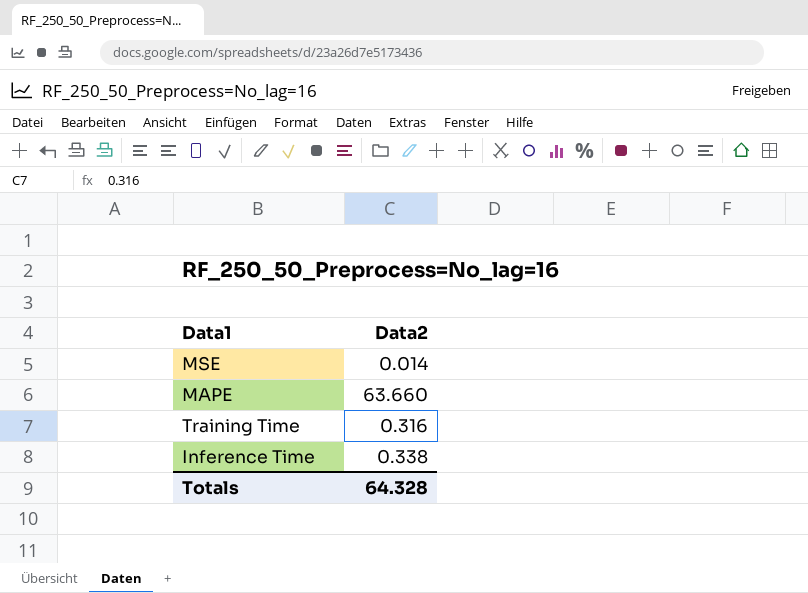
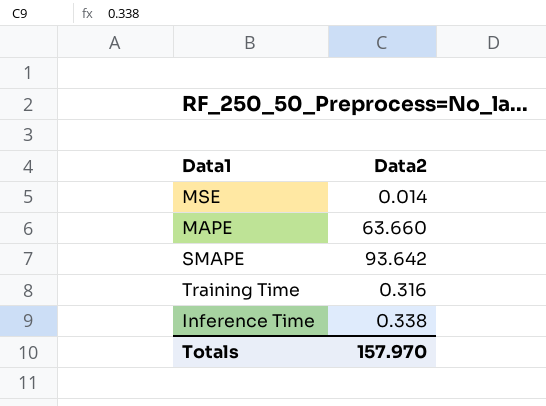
row SMAPE: none -> 93.642
Totals | Data2: 64.328 -> 157.970

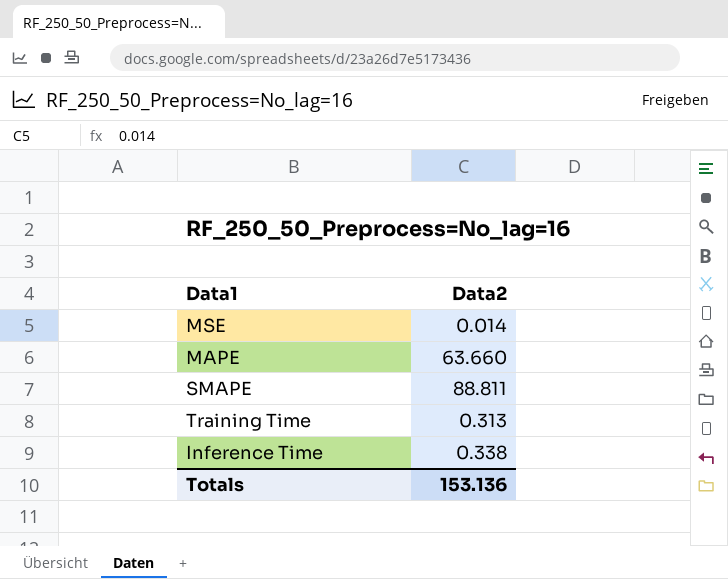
SMAPE | Data2: 93.642 -> 88.811
Training Time | Data2: 0.316 -> 0.313
Totals | Data2: 157.970 -> 153.136

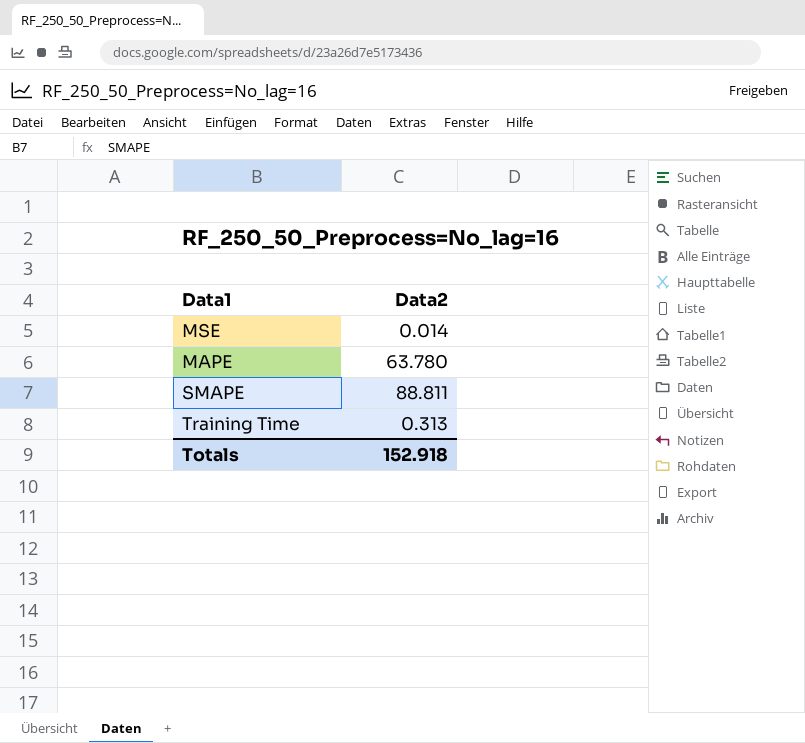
row Inference Time: 0.338 -> none
MAPE | Data2: 63.660 -> 63.780
Totals | Data2: 153.136 -> 152.918

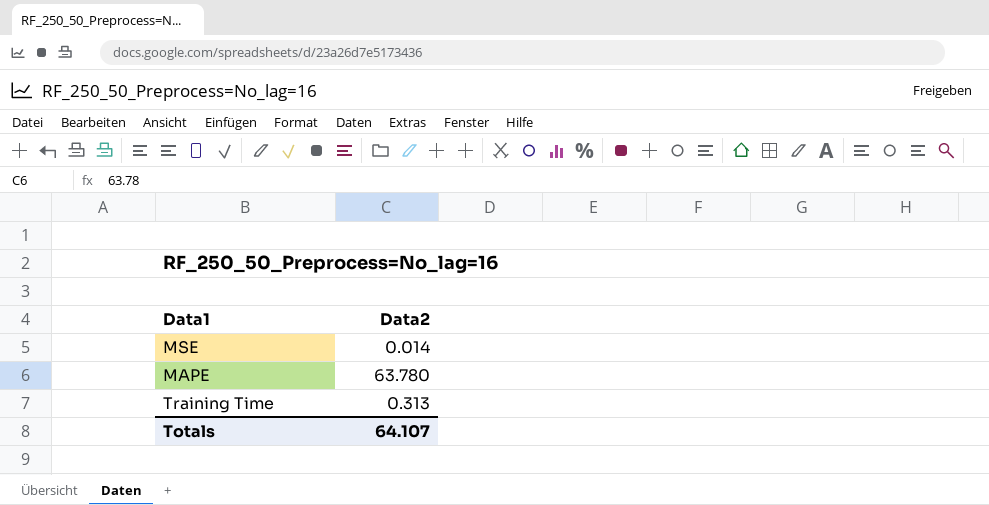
row SMAPE: 88.811 -> none
Totals | Data2: 152.918 -> 64.107

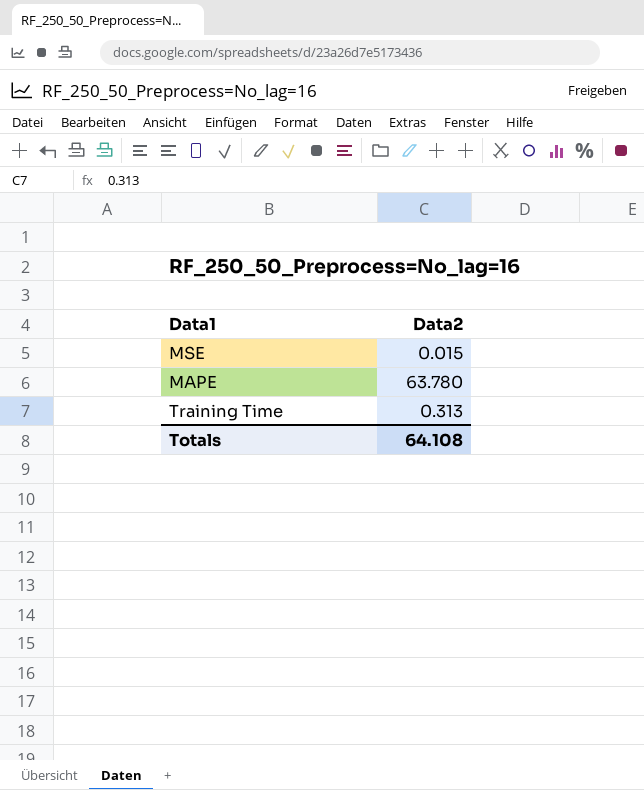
MSE | Data2: 0.014 -> 0.015
Totals | Data2: 64.107 -> 64.108

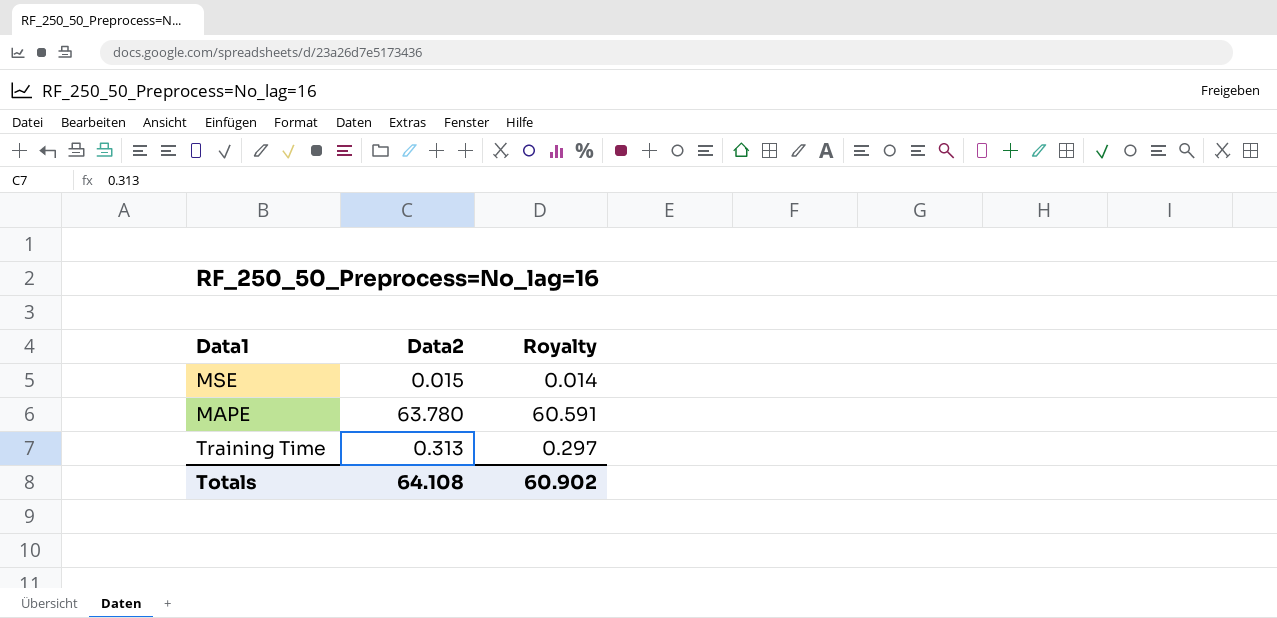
column Royalty | formula: none -> [Data2] * 0.95

